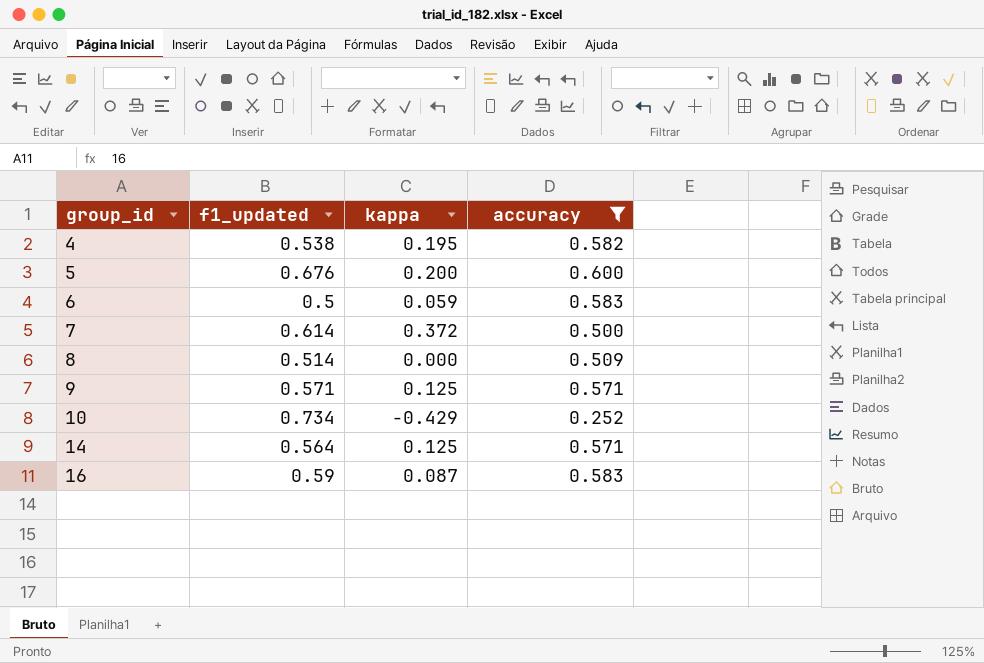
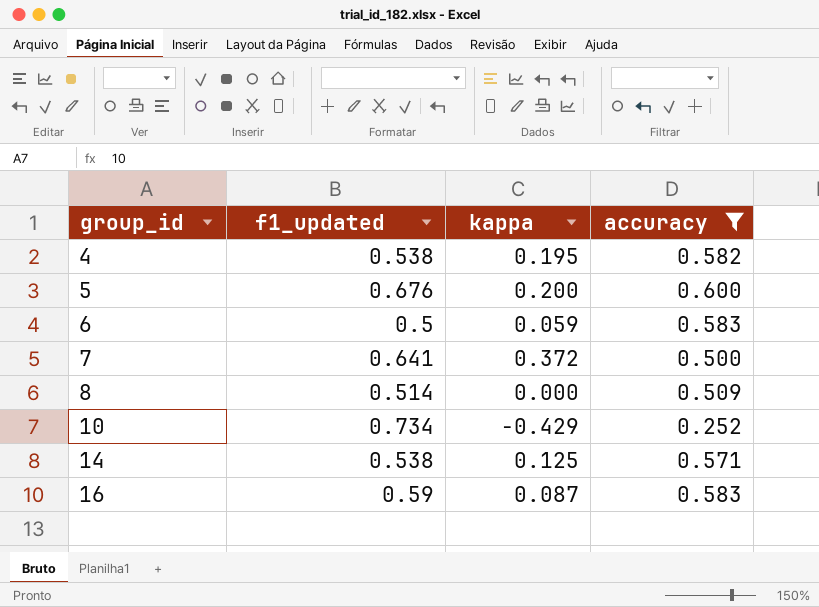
row 9: 0.571 | 0.125 | 0.571 -> none
7 | f1_updated: 0.614 -> 0.641
14 | f1_updated: 0.564 -> 0.538

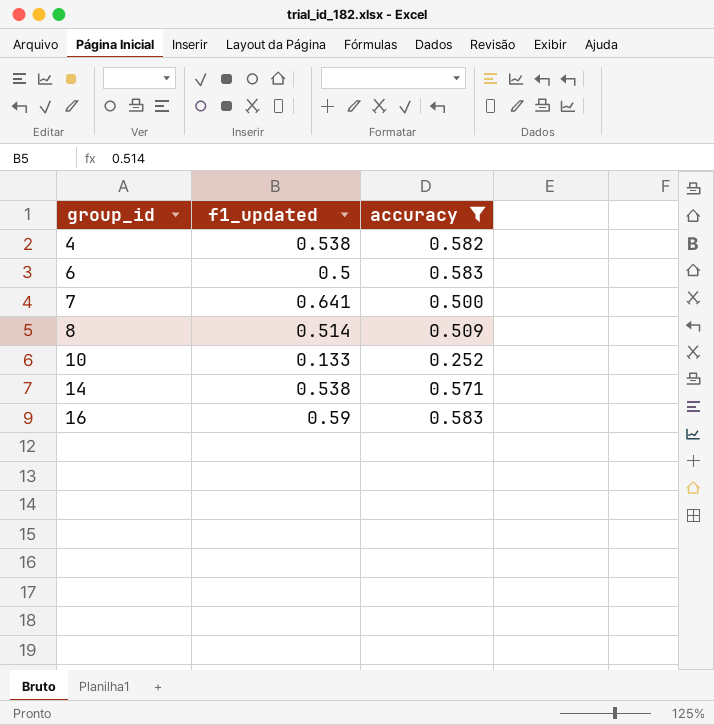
column kappa | position: 3 -> none
row 5: 0.676 | 0.200 | 0.600 -> none
10 | f1_updated: 0.734 -> 0.133

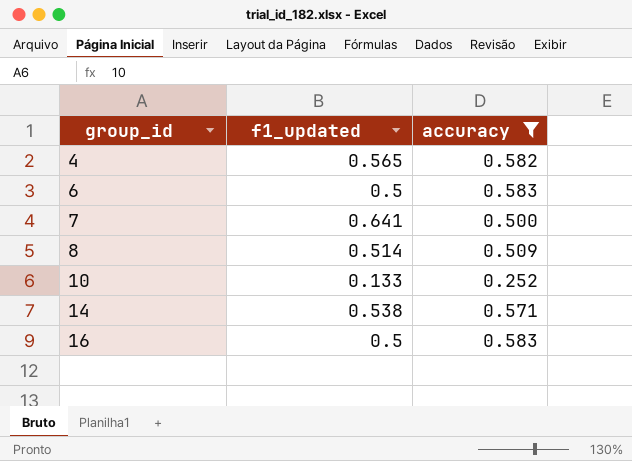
4 | f1_updated: 0.538 -> 0.565
16 | f1_updated: 0.59 -> 0.5

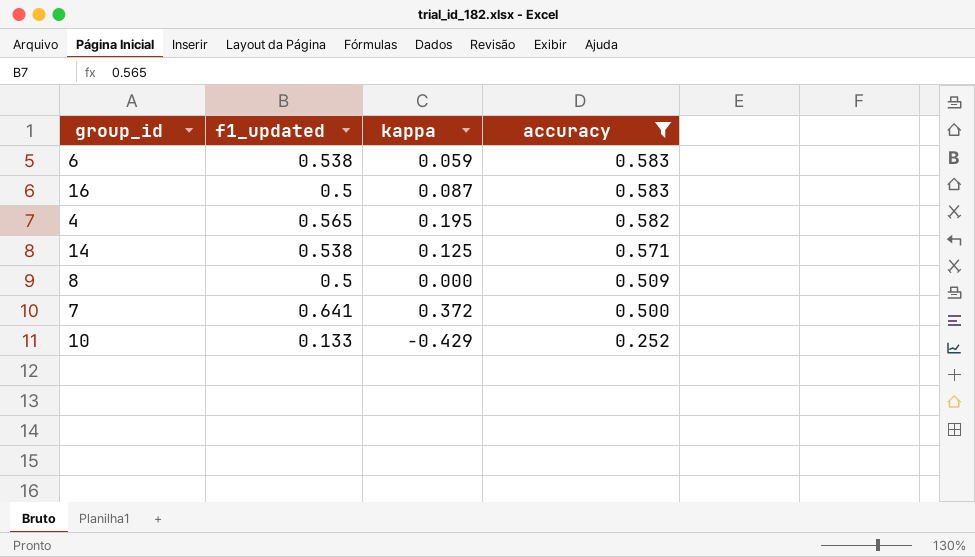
row order: group_id ascending -> accuracy descending
column kappa | position: none -> 3
6 | f1_updated: 0.5 -> 0.538
8 | f1_updated: 0.514 -> 0.5

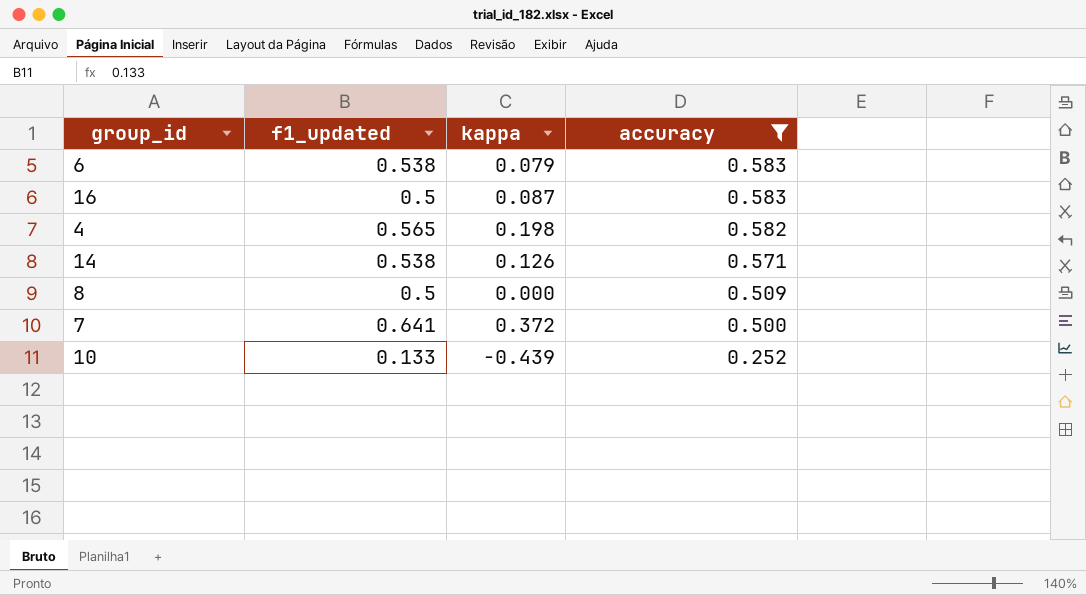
6 | kappa: 0.059 -> 0.079
4 | kappa: 0.195 -> 0.198
14 | kappa: 0.125 -> 0.126
10 | kappa: -0.429 -> -0.439

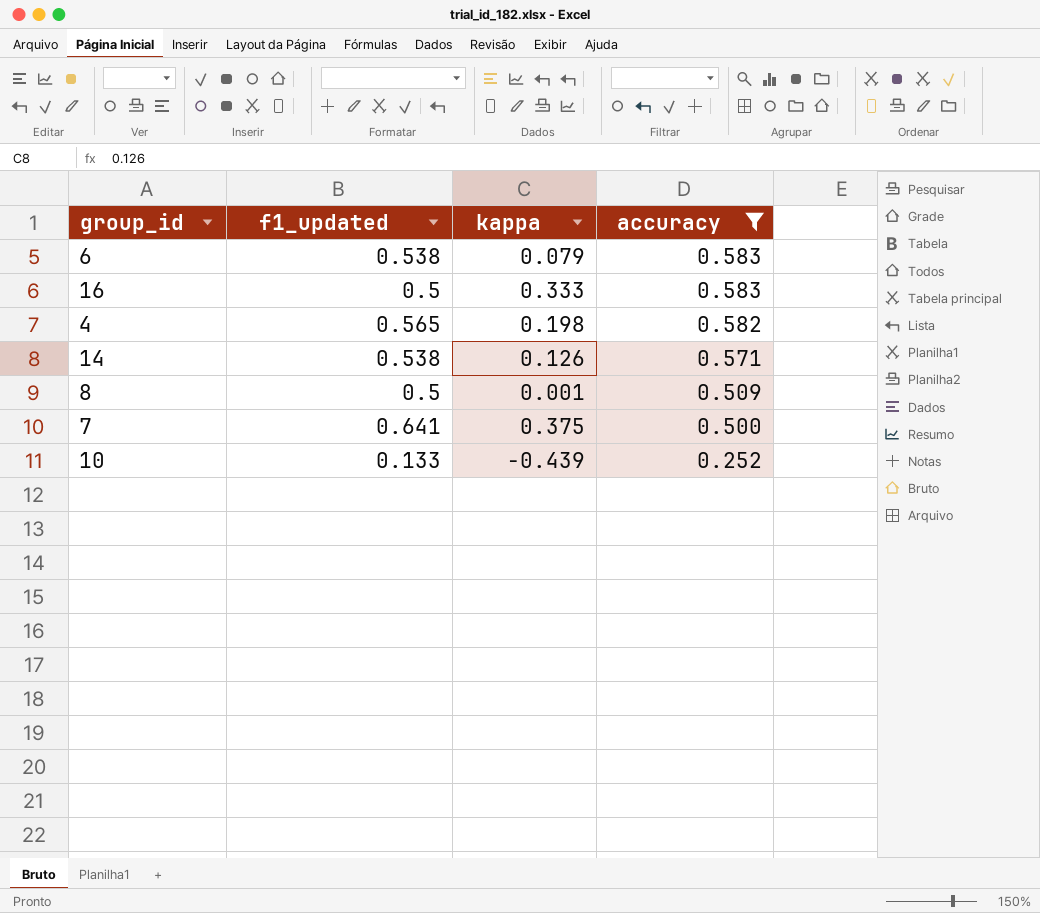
16 | kappa: 0.087 -> 0.333
8 | kappa: 0.000 -> 0.001
7 | kappa: 0.372 -> 0.375

